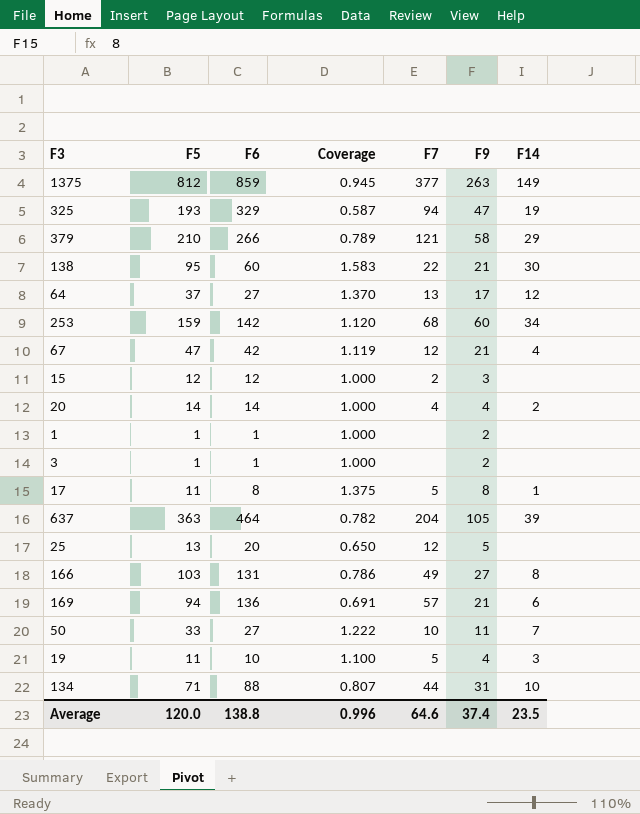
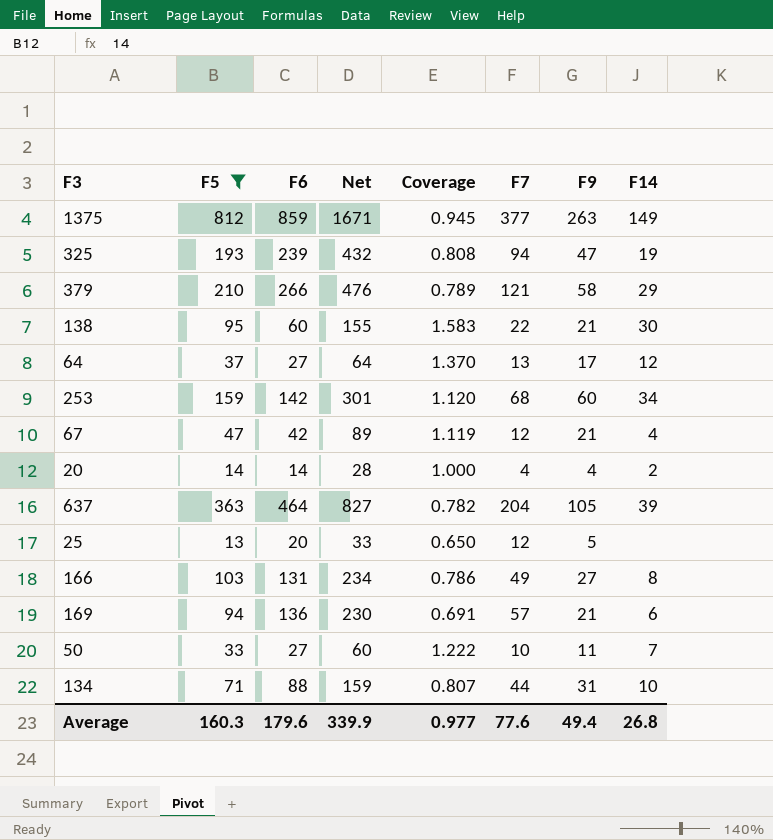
filter: none -> F5 >= 13
column Net | formula: none -> [F5] + [F6]
325 | F6: 329 -> 239
325 | Coverage: 0.587 -> 0.808
Average | F5: 120.0 -> 160.3
Average | F6: 138.8 -> 179.6
Average | Coverage: 0.996 -> 0.977
Average | F7: 64.6 -> 77.6
Average | F9: 37.4 -> 49.4
Average | F14: 23.5 -> 26.8

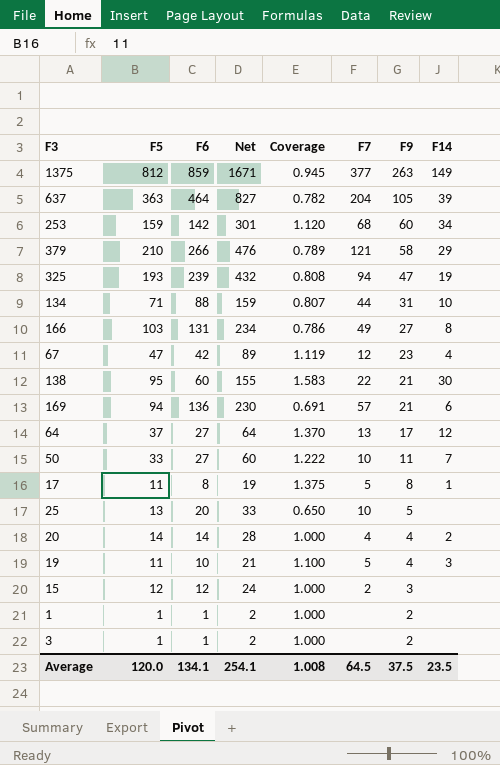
filter: F5 >= 13 -> none
row order: none -> F9 descending
67 | F9: 21 -> 23
25 | F7: 12 -> 10
Average | F5: 160.3 -> 120.0
Average | F6: 179.6 -> 134.1
Average | Net: 339.9 -> 254.1
Average | Coverage: 0.977 -> 1.008
Average | F7: 77.6 -> 64.5
Average | F9: 49.4 -> 37.5
Average | F14: 26.8 -> 23.5

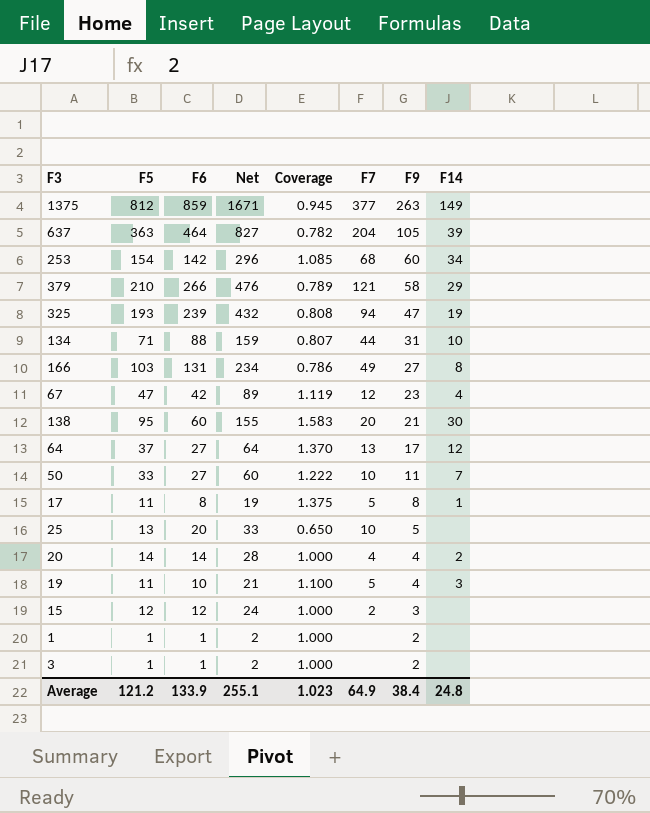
row 169: 94 | 136 | 230 | 0.691 | 57 | 21 | 6 -> none
253 | F5: 159 -> 154
253 | Net: 301 -> 296
253 | Coverage: 1.120 -> 1.085
138 | F7: 22 -> 20
Average | F5: 120.0 -> 121.2
Average | F6: 134.1 -> 133.9
Average | Net: 254.1 -> 255.1
Average | Coverage: 1.008 -> 1.023
Average | F7: 64.5 -> 64.9
Average | F9: 37.5 -> 38.4
Average | F14: 23.5 -> 24.8

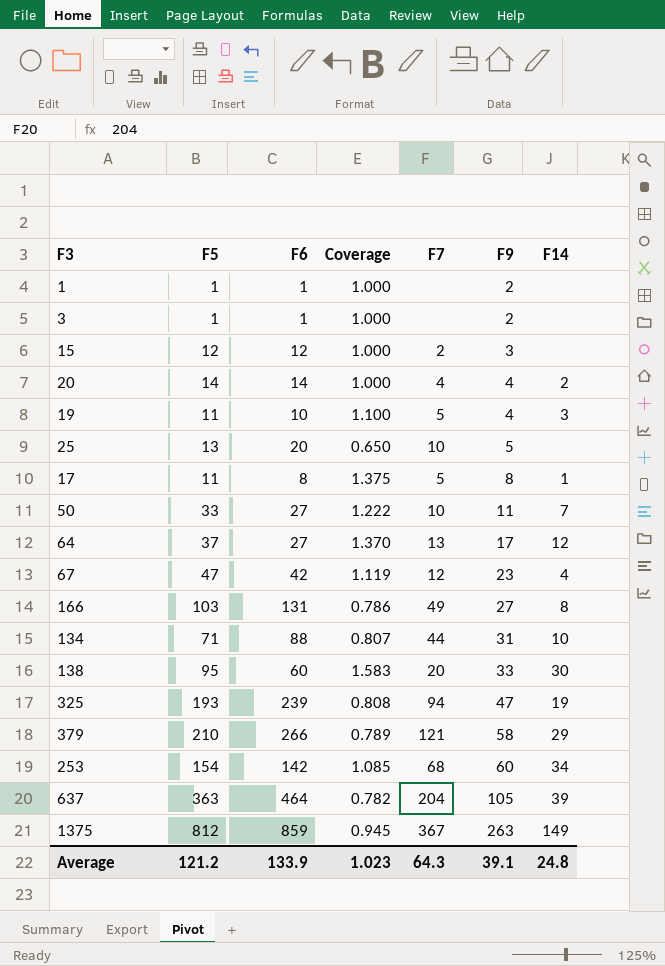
row order: F9 descending -> F9 ascending
column Net | formula: [F5] + [F6] -> none
138 | F9: 21 -> 33
1375 | F7: 377 -> 367
Average | F7: 64.9 -> 64.3
Average | F9: 38.4 -> 39.1

